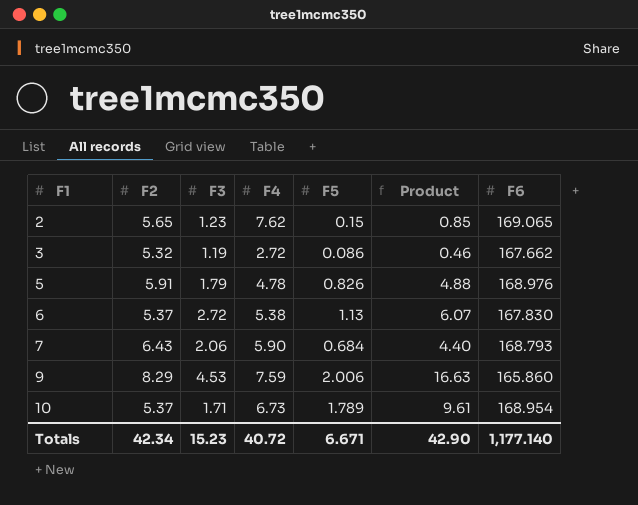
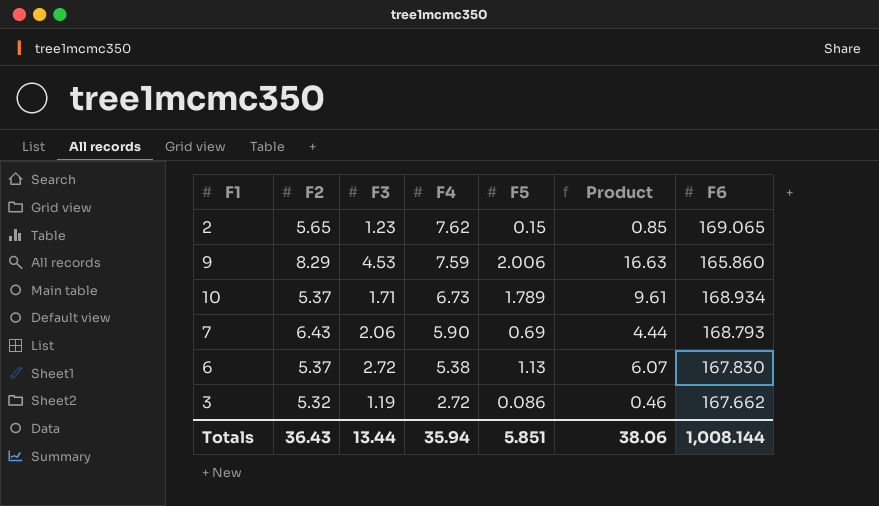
row order: F1 ascending -> F4 descending
row 5: 5.91 | 1.79 | 4.78 | 0.826 | 4.88 | 168.976 -> none
10 | F6: 168.954 -> 168.934
7 | F5: 0.684 -> 0.69
7 | Product: 4.40 -> 4.44
Totals | F2: 42.34 -> 36.43
Totals | F3: 15.23 -> 13.44
Totals | F4: 40.72 -> 35.94
Totals | F5: 6.671 -> 5.851
Totals | Product: 42.90 -> 38.06
Totals | F6: 1,177.140 -> 1,008.144

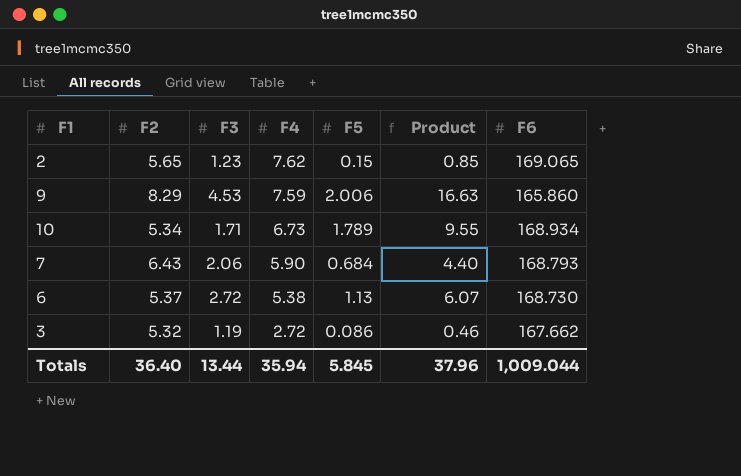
10 | F2: 5.37 -> 5.34
10 | Product: 9.61 -> 9.55
7 | F5: 0.69 -> 0.684
7 | Product: 4.44 -> 4.40
6 | F6: 167.830 -> 168.730
Totals | F2: 36.43 -> 36.40
Totals | F5: 5.851 -> 5.845
Totals | Product: 38.06 -> 37.96
Totals | F6: 1,008.144 -> 1,009.044

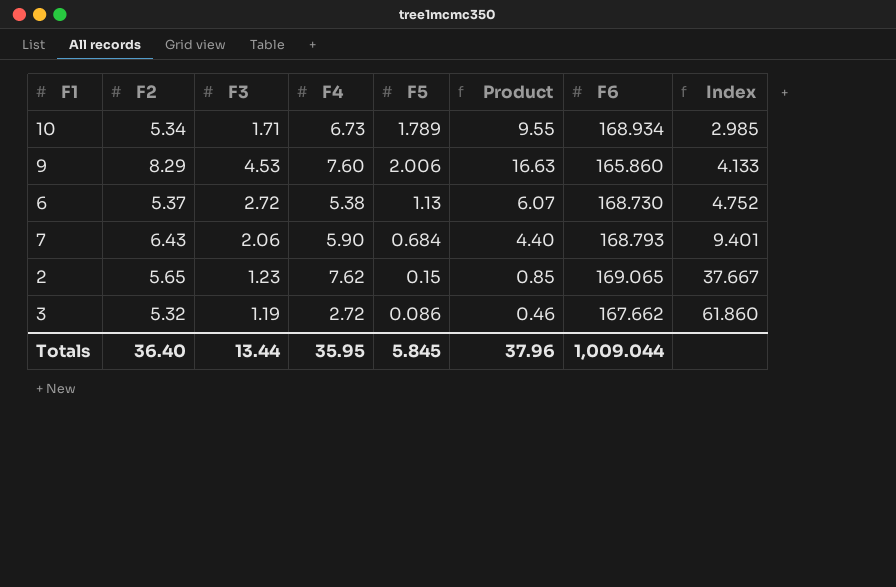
row order: F4 descending -> Index ascending
column Index | formula: none -> [F2] / [F5]
9 | F4: 7.59 -> 7.60
Totals | F4: 35.94 -> 35.95

